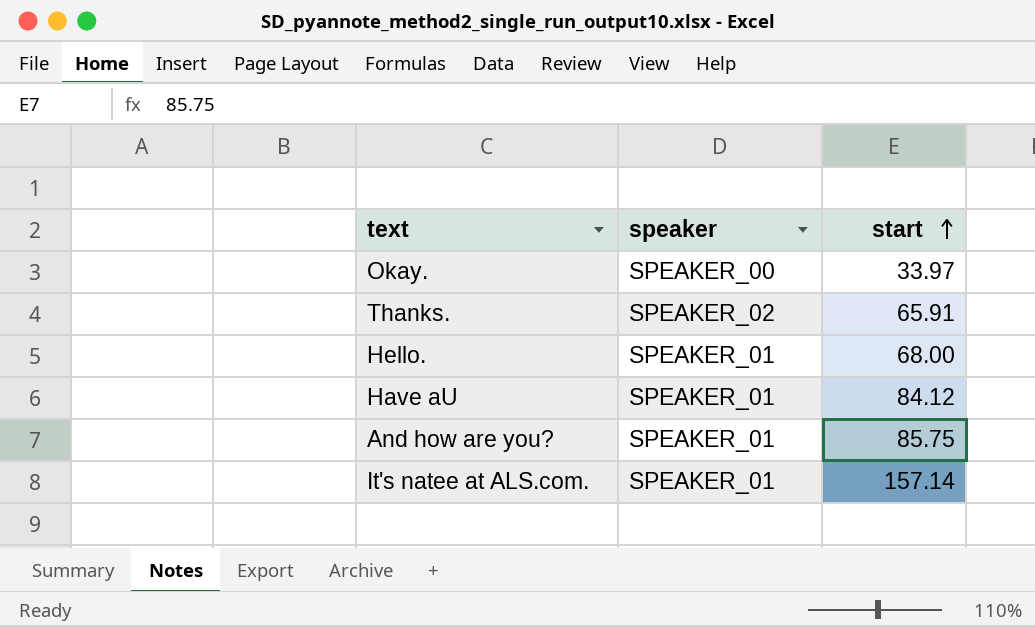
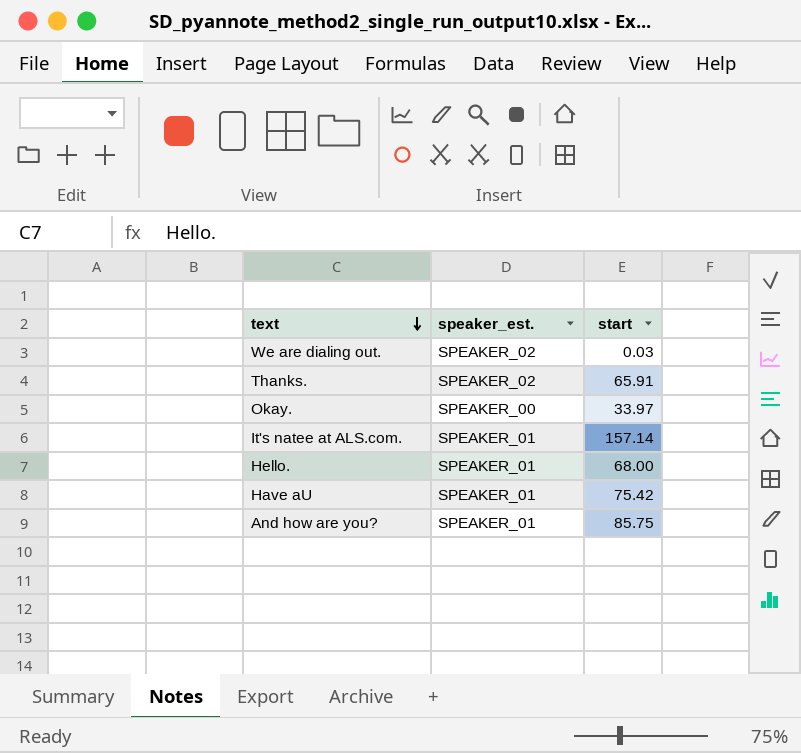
row order: start ascending -> text descending
column name: speaker -> speaker_est.
row We are dialing out.: none -> SPEAKER_02 | 0.03
Have aU | start: 84.12 -> 75.42

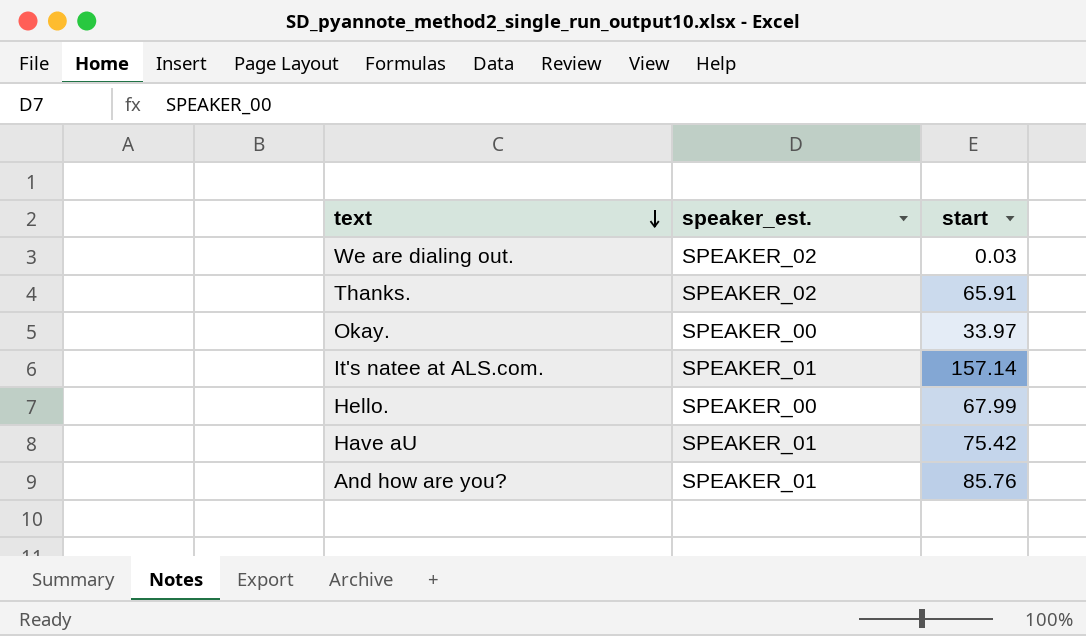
Hello. | speaker_est.: SPEAKER_01 -> SPEAKER_00
Hello. | start: 68.00 -> 67.99
And how are you? | start: 85.75 -> 85.76

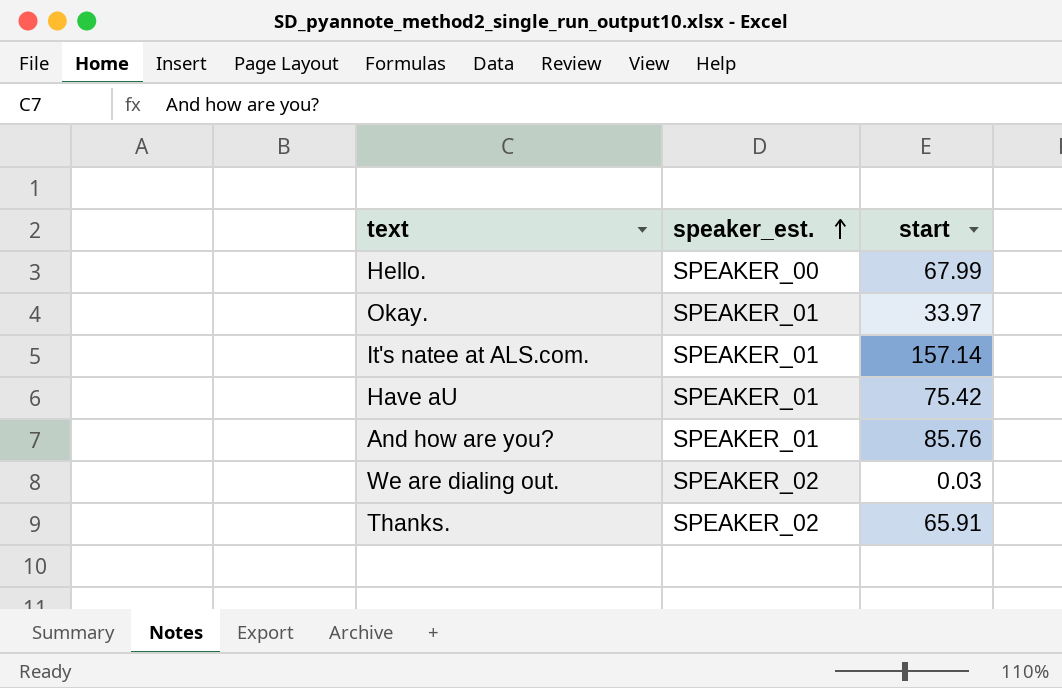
row order: text descending -> speaker_est. ascending
Okay. | speaker_est.: SPEAKER_00 -> SPEAKER_01

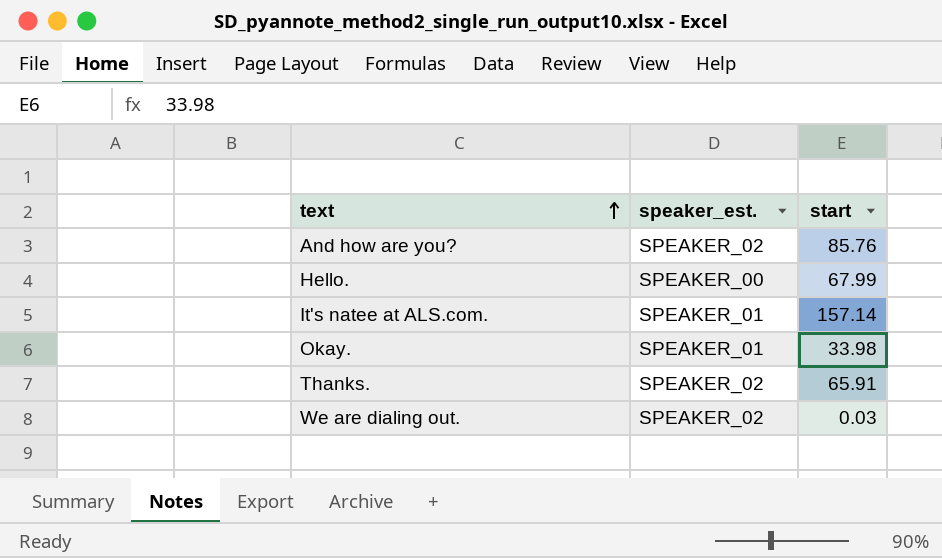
row order: speaker_est. ascending -> text ascending
row Have aU: SPEAKER_01 | 75.42 -> none
And how are you? | speaker_est.: SPEAKER_01 -> SPEAKER_02
Okay. | start: 33.97 -> 33.98

